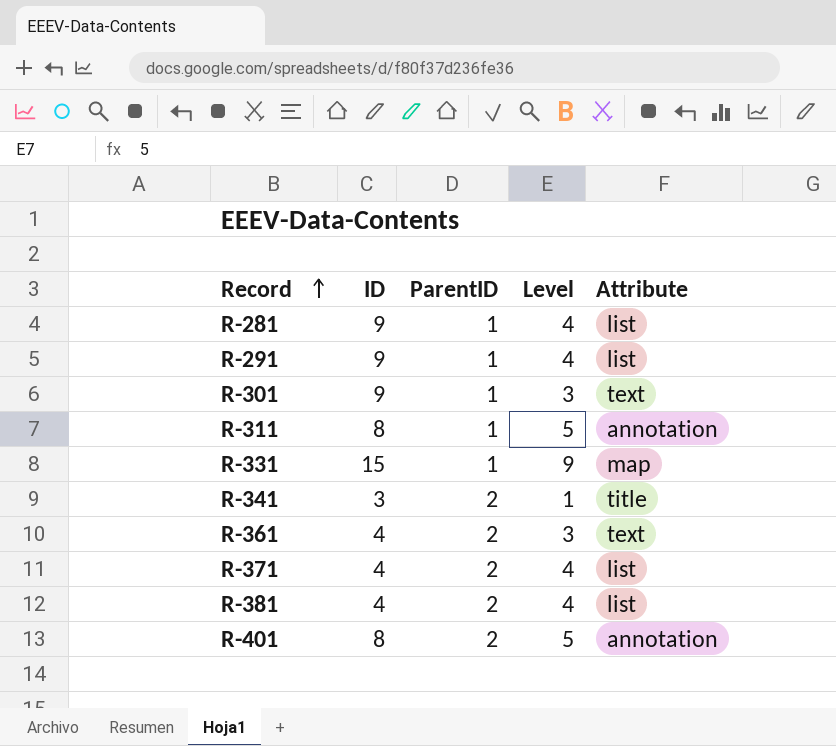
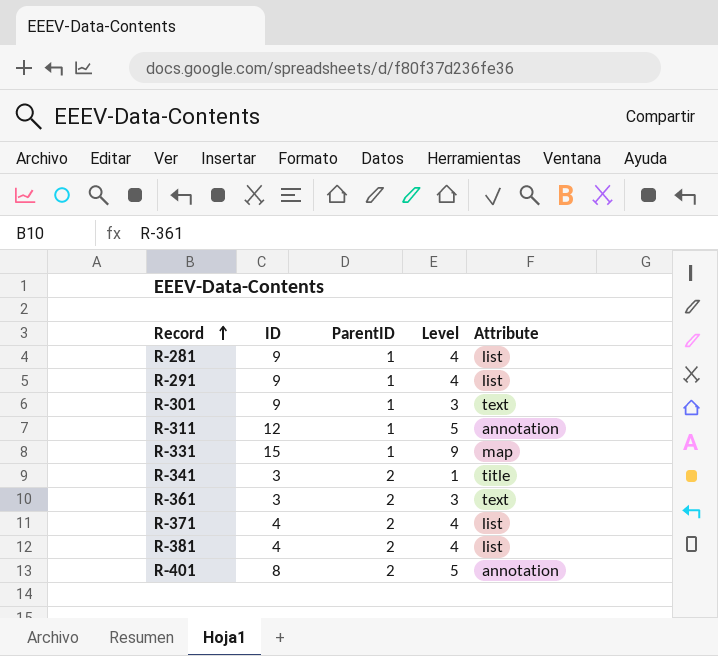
R-311 | ID: 8 -> 12
R-361 | ID: 4 -> 3

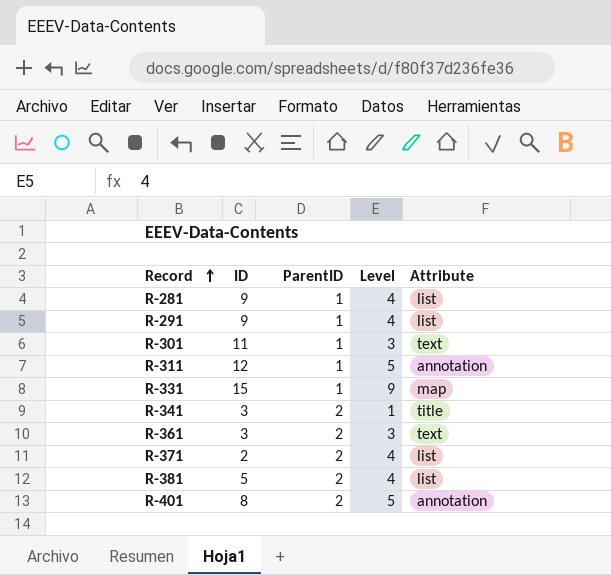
R-301 | ID: 9 -> 11
R-371 | ID: 4 -> 2
R-381 | ID: 4 -> 5

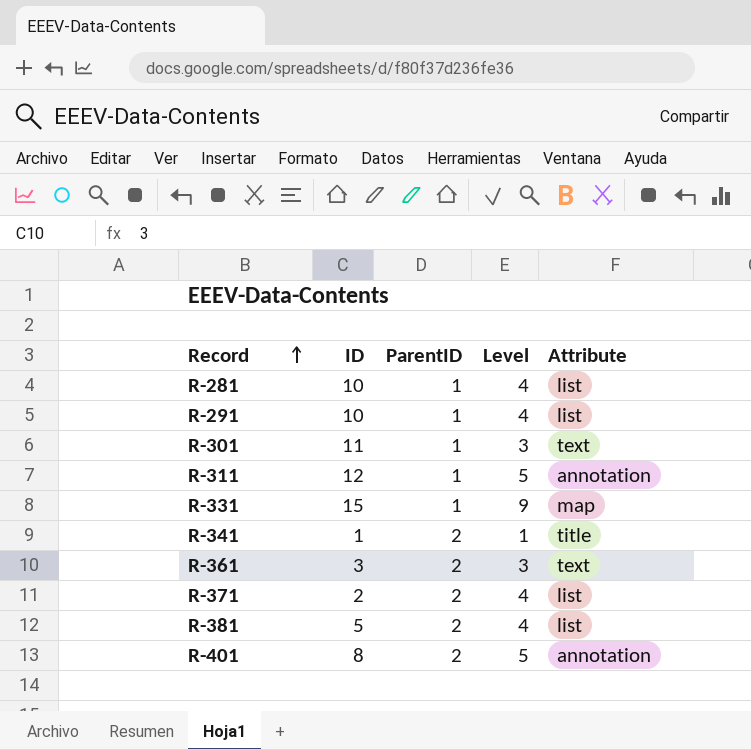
R-281 | ID: 9 -> 10
R-291 | ID: 9 -> 10
R-341 | ID: 3 -> 1

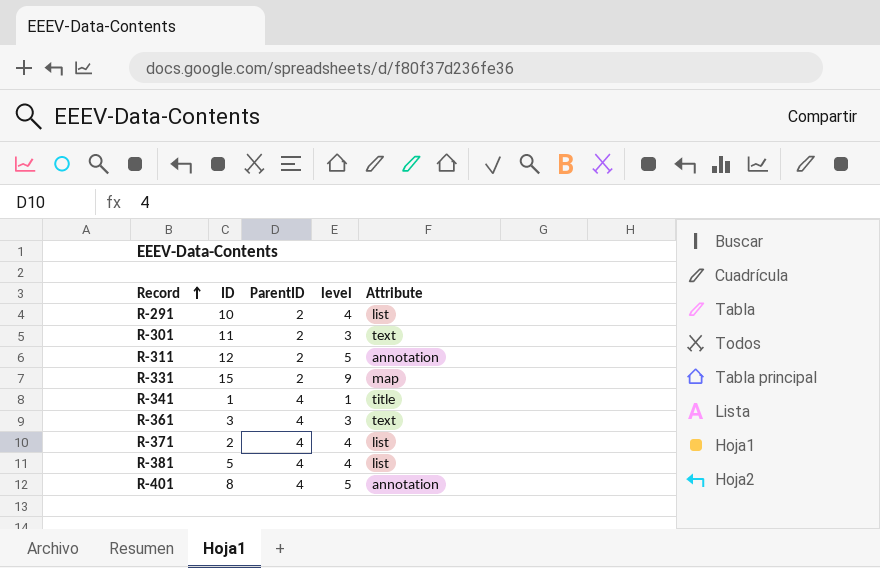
column name: Level -> level
row R-281: 10 | 1 | 4 | list -> none
R-291 | ParentID: 1 -> 2
R-301 | ParentID: 1 -> 2
R-311 | ParentID: 1 -> 2
R-331 | ParentID: 1 -> 2
R-341 | ParentID: 2 -> 4
R-361 | ParentID: 2 -> 4
R-371 | ParentID: 2 -> 4
R-381 | ParentID: 2 -> 4
R-401 | ParentID: 2 -> 4

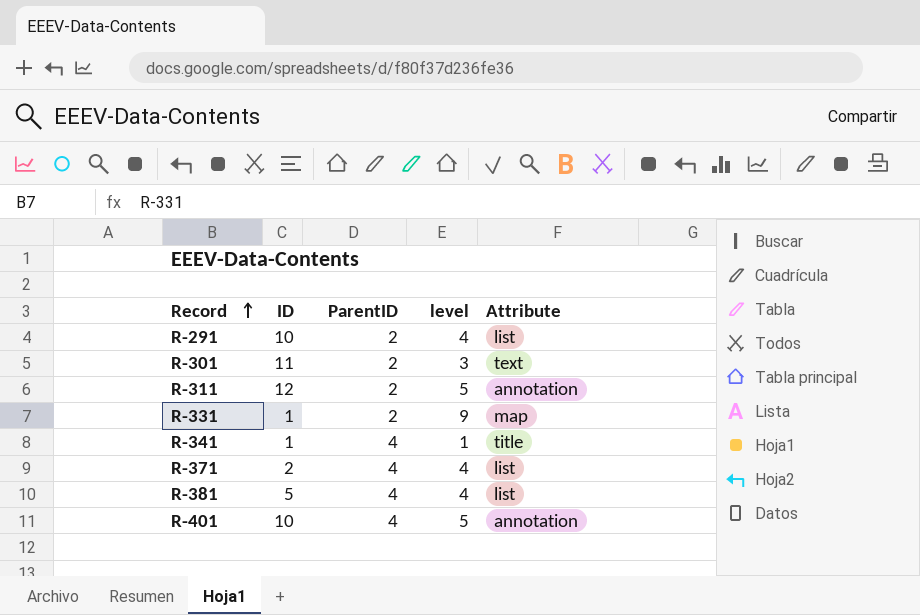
row R-361: 3 | 4 | 3 | text -> none
R-331 | ID: 15 -> 1
R-401 | ID: 8 -> 10

